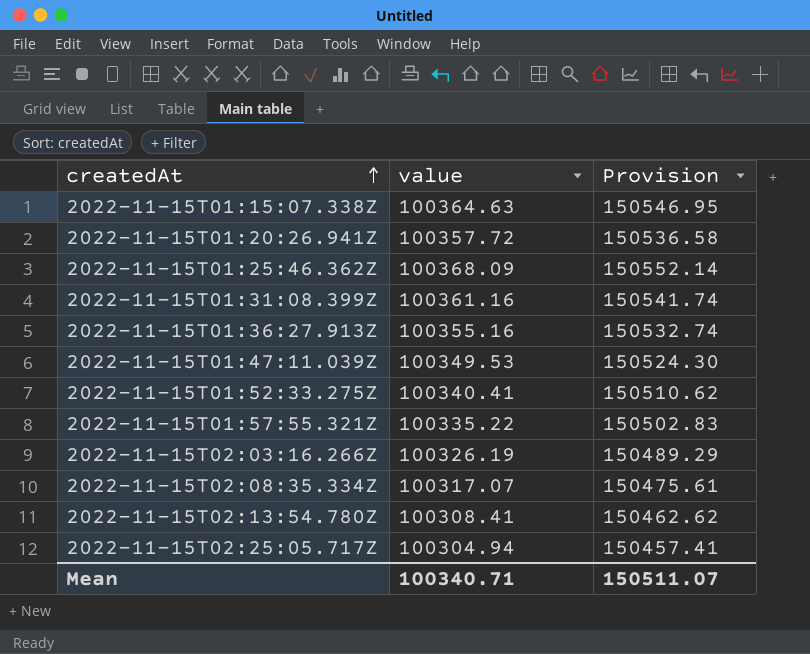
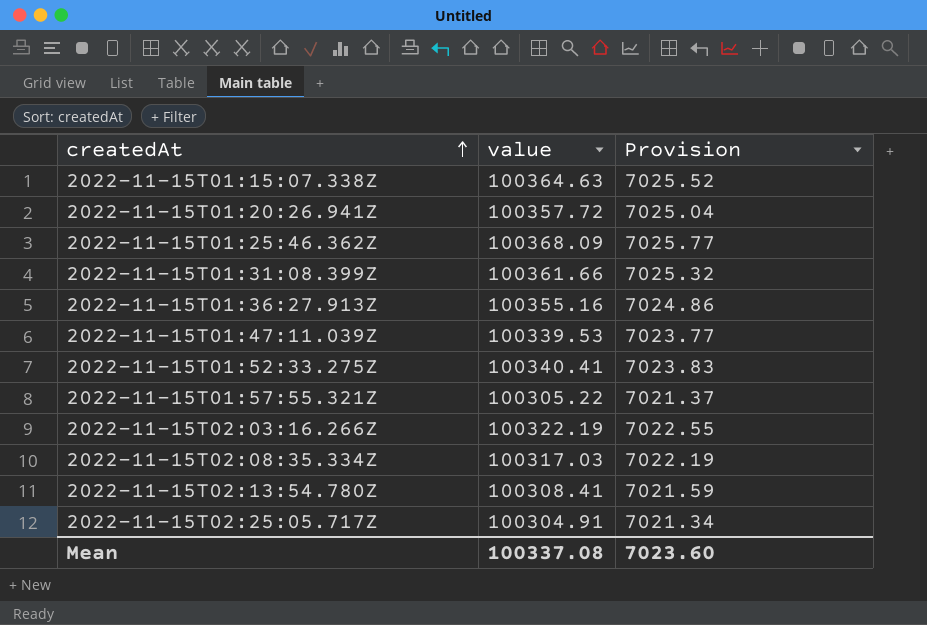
column Provision | formula: [value] * 1.5 -> [value] * 0.07
2022-11-15T01:31:08.399Z | value: 100361.16 -> 100361.66
2022-11-15T01:47:11.039Z | value: 100349.53 -> 100339.53
2022-11-15T01:57:55.321Z | value: 100335.22 -> 100305.22
2022-11-15T02:03:16.266Z | value: 100326.19 -> 100322.19
2022-11-15T02:08:35.334Z | value: 100317.07 -> 100317.03
2022-11-15T02:25:05.717Z | value: 100304.94 -> 100304.91
Mean | value: 100340.71 -> 100337.08
Mean | Provision: 150511.07 -> 7023.60

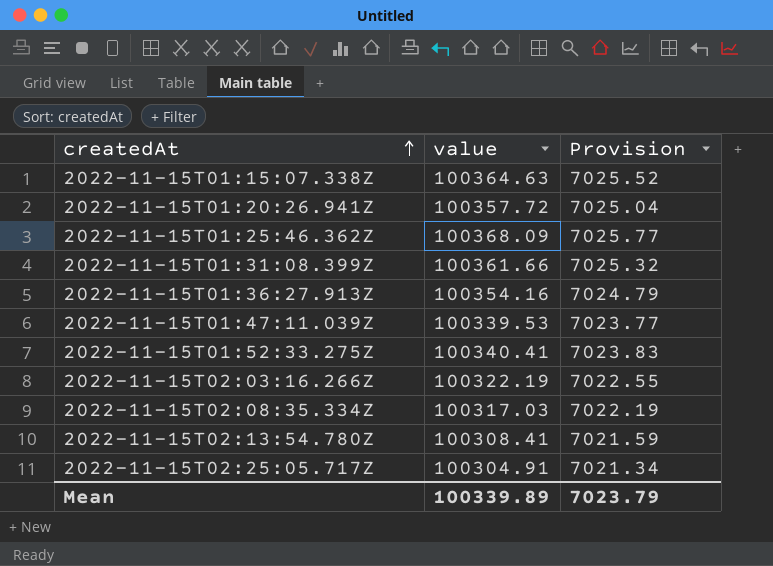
row 2022-11-15T01:57:55.321Z: 100305.22 | 7021.37 -> none
2022-11-15T01:36:27.913Z | value: 100355.16 -> 100354.16
2022-11-15T01:36:27.913Z | Provision: 7024.86 -> 7024.79
Mean | value: 100337.08 -> 100339.89
Mean | Provision: 7023.60 -> 7023.79

